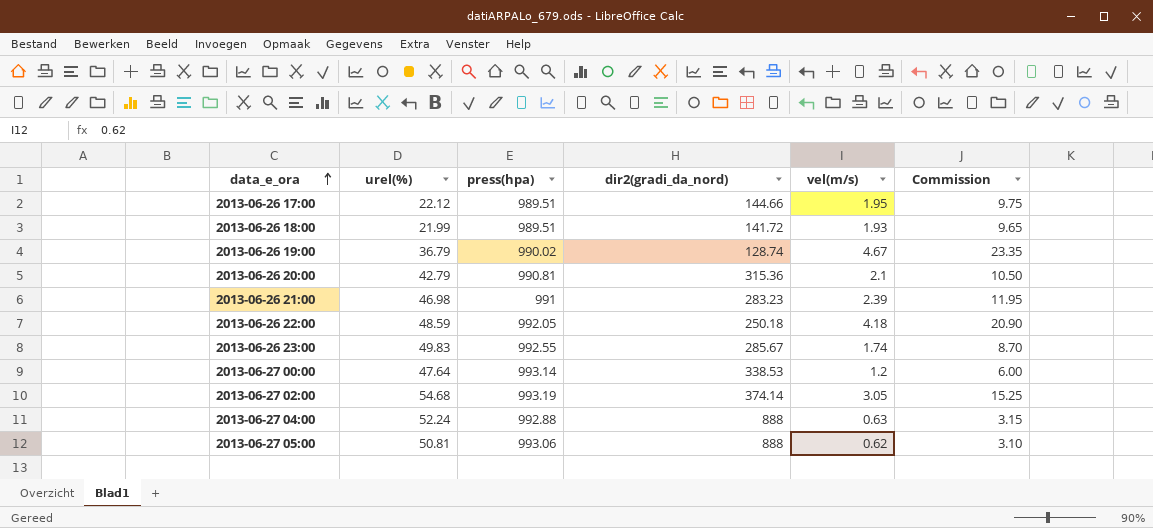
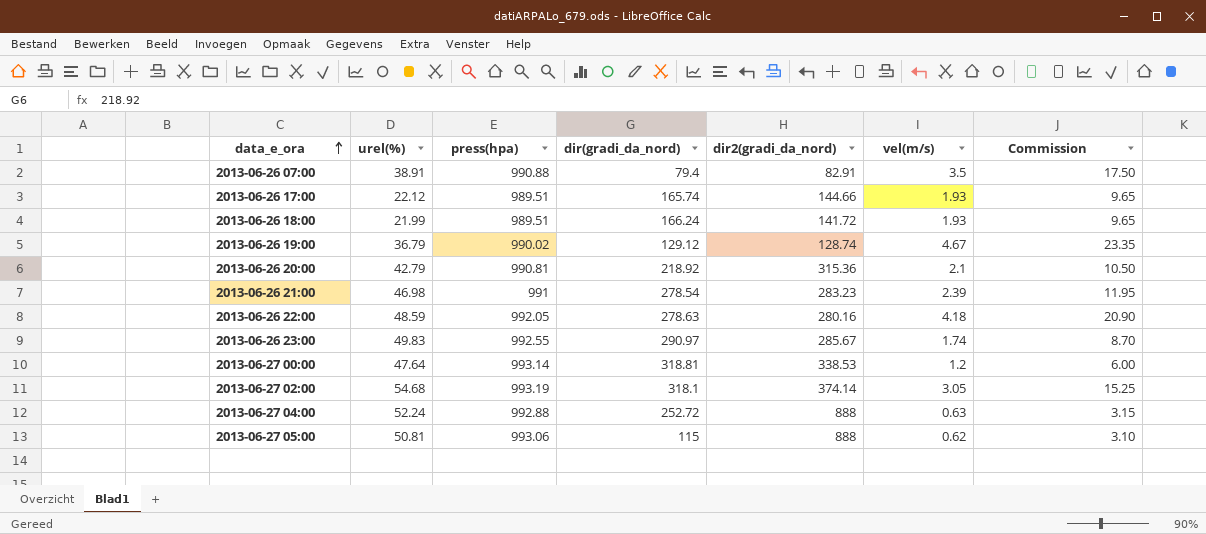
column dir(gradi_da_nord) | position: none -> 4
row 2013-06-26 07:00: none -> 38.91 | 990.88 | 79.4 | 82.91 | 3.5 | 17.50
2013-06-26 17:00 | vel(m/s): 1.95 -> 1.93
2013-06-26 17:00 | Commission: 9.75 -> 9.65
2013-06-26 22:00 | dir2(gradi_da_nord): 250.18 -> 280.16

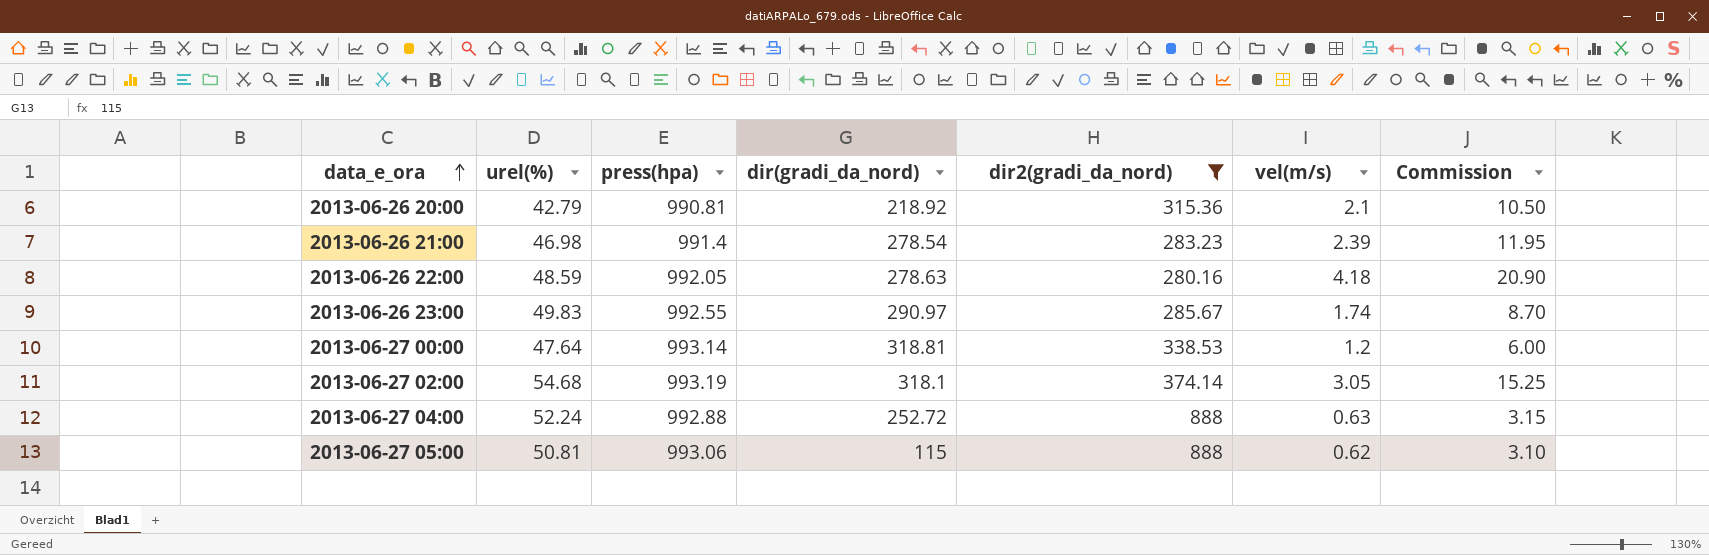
filter: none -> dir2(gradi_da_nord) >= 280.16
2013-06-26 21:00 | press(hpa): 991 -> 991.4

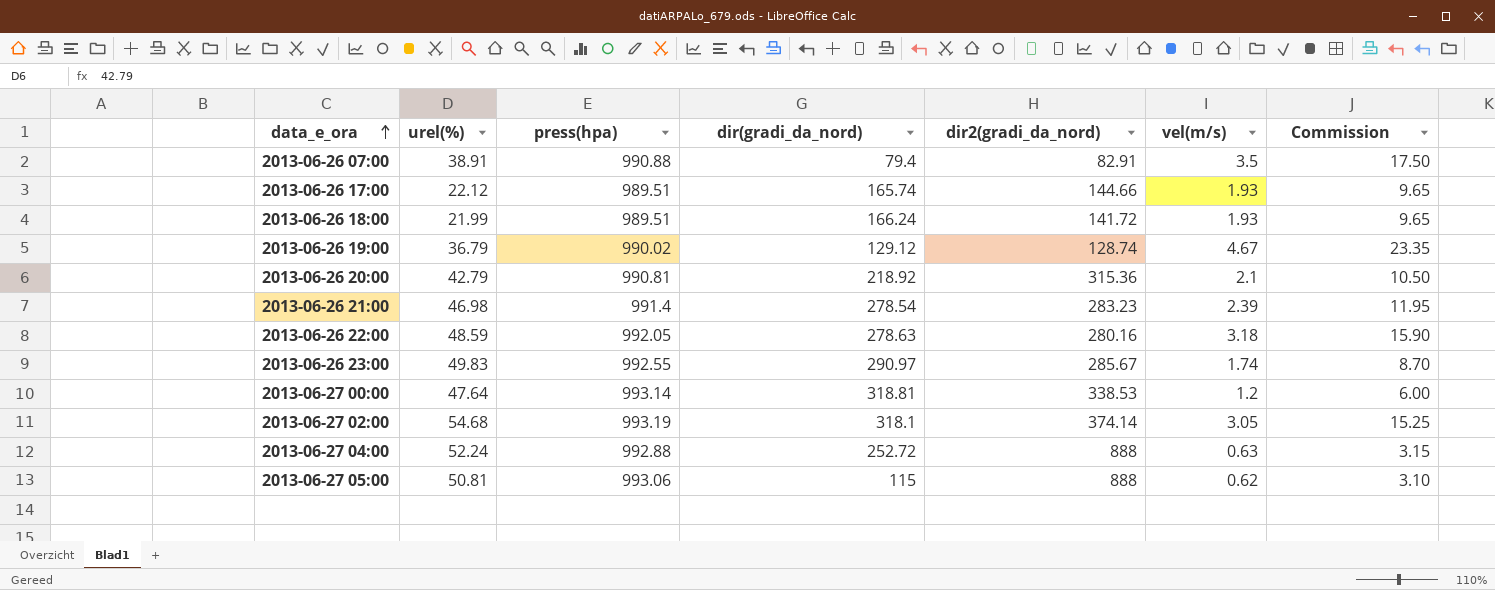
filter: dir2(gradi_da_nord) >= 280.16 -> none
2013-06-26 22:00 | vel(m/s): 4.18 -> 3.18
2013-06-26 22:00 | Commission: 20.90 -> 15.90

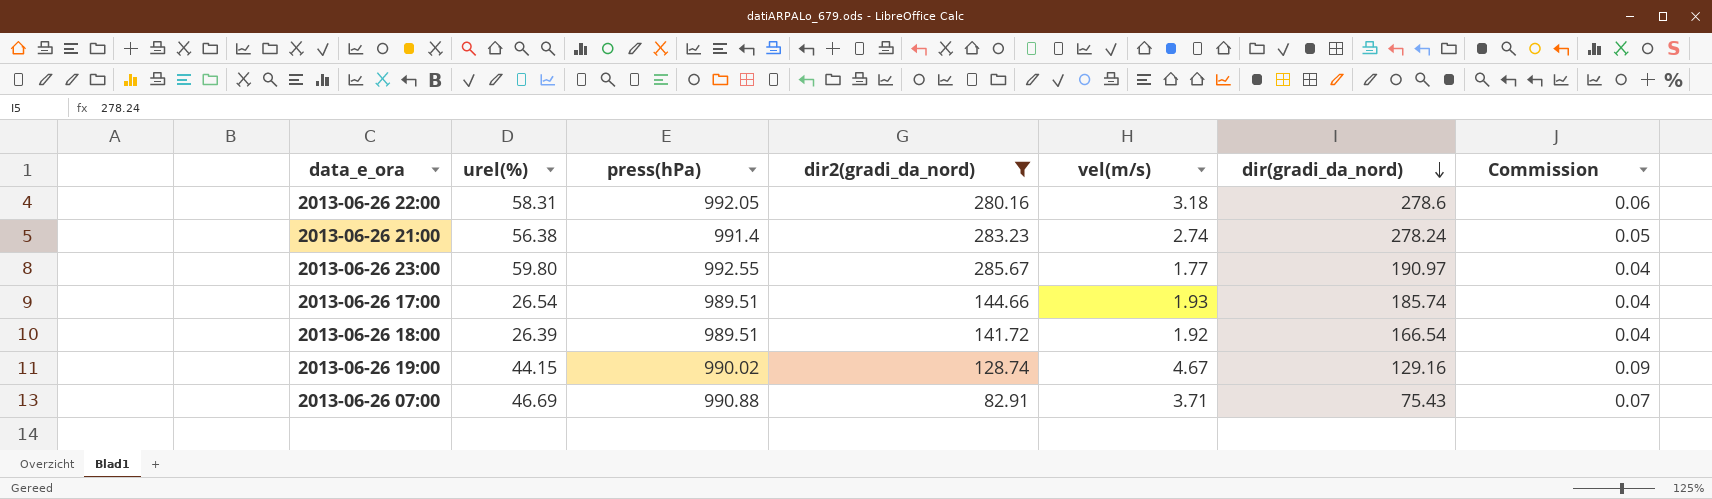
filter: none -> dir2(gradi_da_nord) <= 285.67
row order: data_e_ora ascending -> dir(gradi_da_nord) descending
column name: press(hpa) -> press(hPa)
column dir(gradi_da_nord) | position: 4 -> 6
column Commission | formula: [vel(m/s)] * 5 -> [vel(m/s)] * 0.02
2013-06-26 22:00 | urel(%): 48.59 -> 58.31
2013-06-26 22:00 | dir(gradi_da_nord): 278.63 -> 278.6
2013-06-26 21:00 | urel(%): 46.98 -> 56.38
2013-06-26 21:00 | vel(m/s): 2.39 -> 2.74
2013-06-26 21:00 | dir(gradi_da_nord): 278.54 -> 278.24
2013-06-26 23:00 | urel(%): 49.83 -> 59.80
2013-06-26 23:00 | vel(m/s): 1.74 -> 1.77
2013-06-26 23:00 | dir(gradi_da_nord): 290.97 -> 190.97
2013-06-26 17:00 | urel(%): 22.12 -> 26.54
2013-06-26 17:00 | dir(gradi_da_nord): 165.74 -> 185.74
2013-06-26 18:00 | urel(%): 21.99 -> 26.39
2013-06-26 18:00 | vel(m/s): 1.93 -> 1.92
2013-06-26 18:00 | dir(gradi_da_nord): 166.24 -> 166.54
2013-06-26 19:00 | urel(%): 36.79 -> 44.15
2013-06-26 19:00 | dir(gradi_da_nord): 129.12 -> 129.16
2013-06-26 07:00 | urel(%): 38.91 -> 46.69
2013-06-26 07:00 | vel(m/s): 3.5 -> 3.71
2013-06-26 07:00 | dir(gradi_da_nord): 79.4 -> 75.43

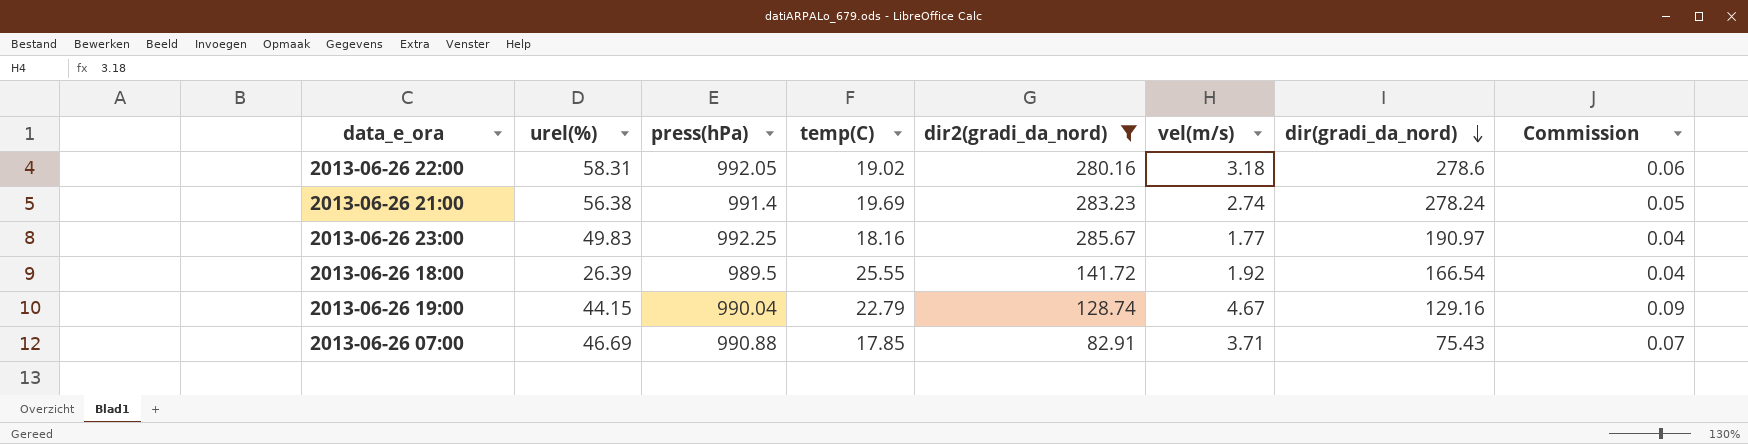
column temp(C) | position: none -> 4
row 2013-06-26 17:00: 26.54 | 989.51 | 144.66 | 1.93 | 185.74 | 0.04 -> none
2013-06-26 23:00 | urel(%): 59.80 -> 49.83
2013-06-26 23:00 | press(hPa): 992.55 -> 992.25
2013-06-26 18:00 | press(hPa): 989.51 -> 989.5
2013-06-26 19:00 | press(hPa): 990.02 -> 990.04

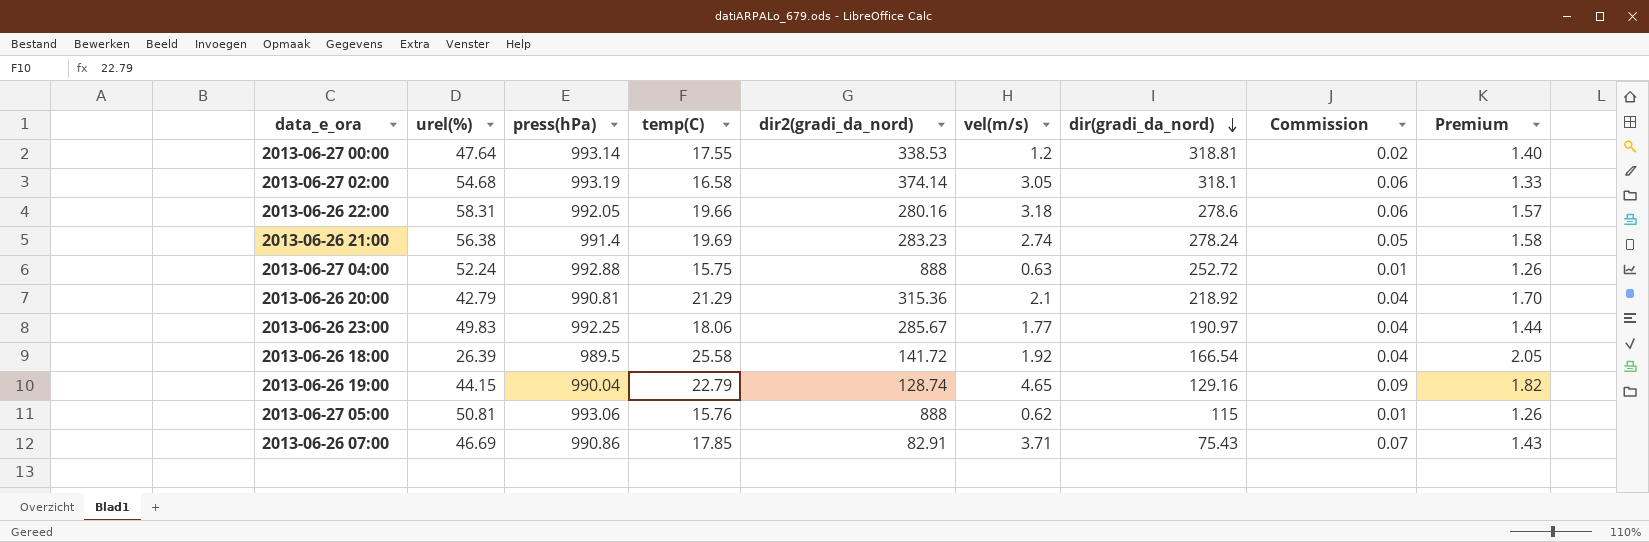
filter: dir2(gradi_da_nord) <= 285.67 -> none
column Premium | formula: none -> [temp(C)] * 0.08
2013-06-26 22:00 | temp(C): 19.02 -> 19.66
2013-06-26 23:00 | temp(C): 18.16 -> 18.06
2013-06-26 18:00 | temp(C): 25.55 -> 25.58
2013-06-26 19:00 | vel(m/s): 4.67 -> 4.65
2013-06-26 07:00 | press(hPa): 990.88 -> 990.86

